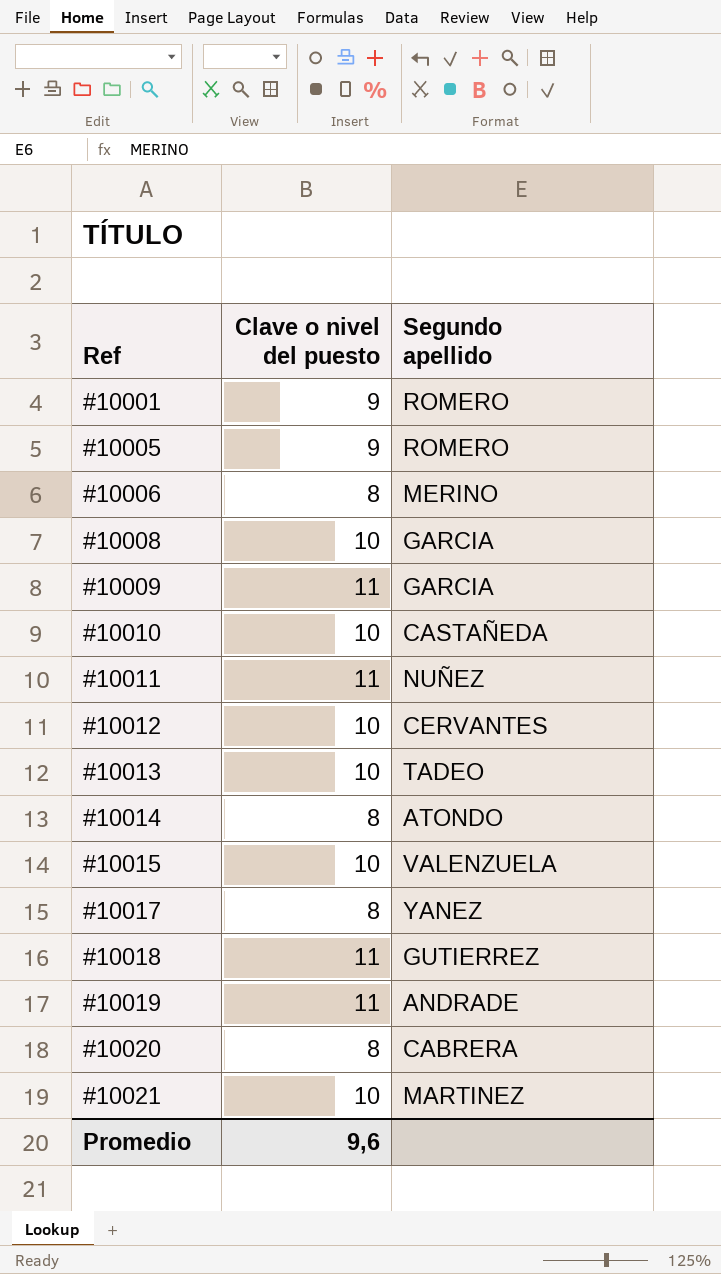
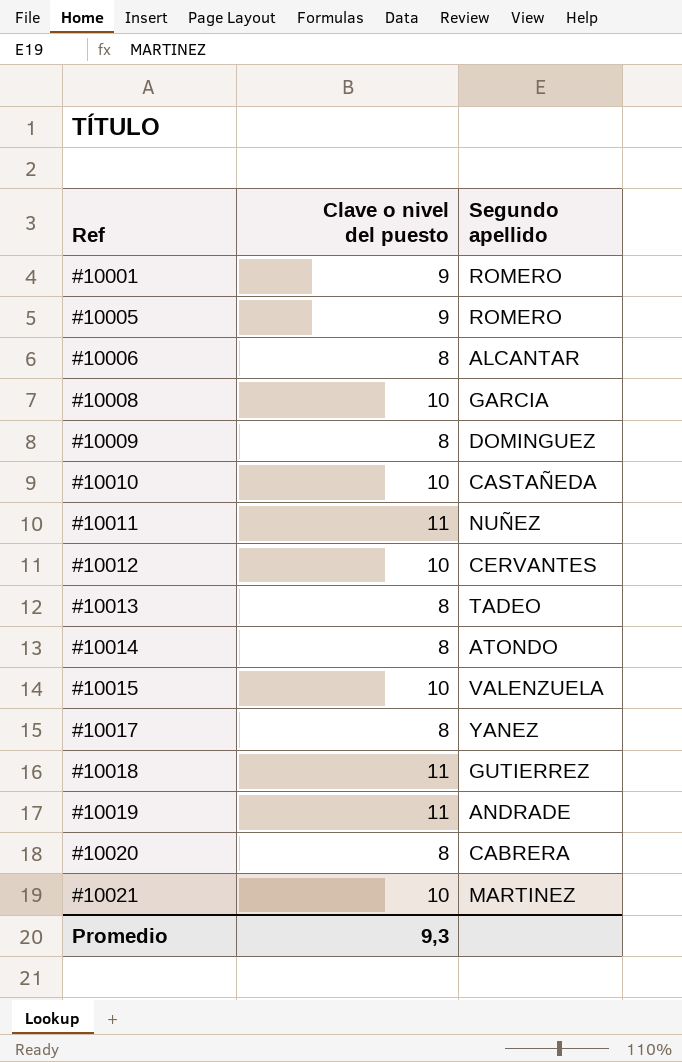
#10006 | Segundo apellido: MERINO -> ALCANTAR
#10009 | Clave o nivel del puesto: 11 -> 8
#10009 | Segundo apellido: GARCIA -> DOMINGUEZ
#10013 | Clave o nivel del puesto: 10 -> 8
Promedio | Clave o nivel del puesto: 9,6 -> 9,3

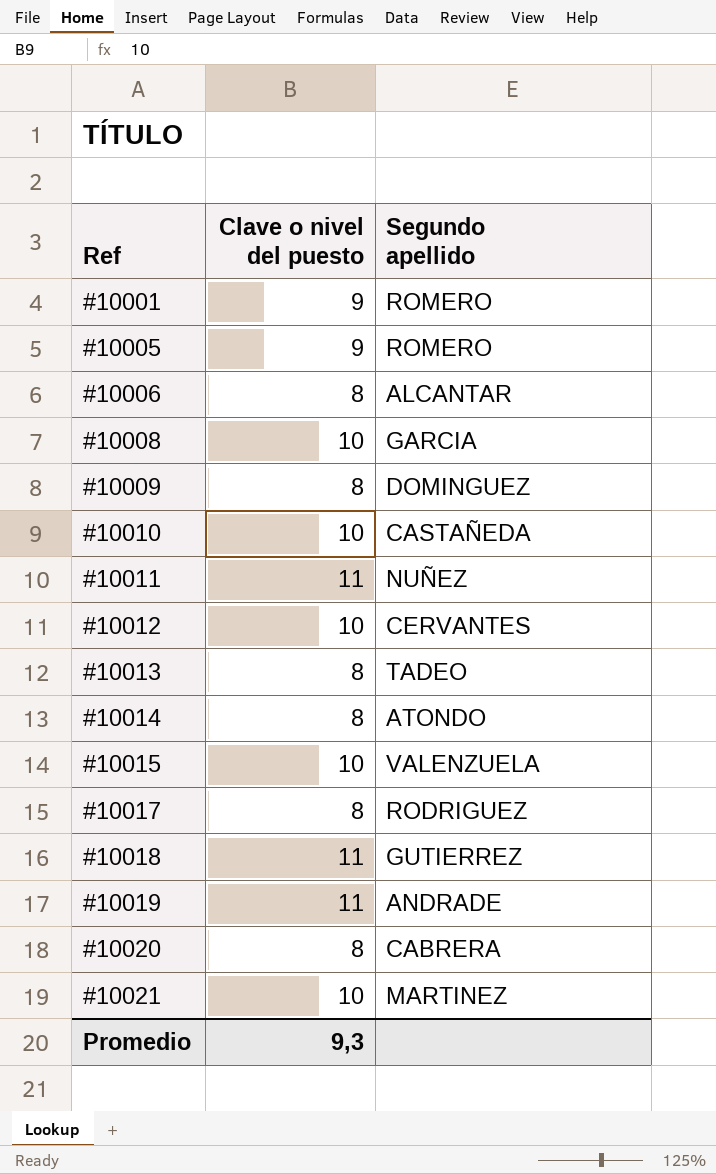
#10017 | Segundo apellido: YANEZ -> RODRIGUEZ

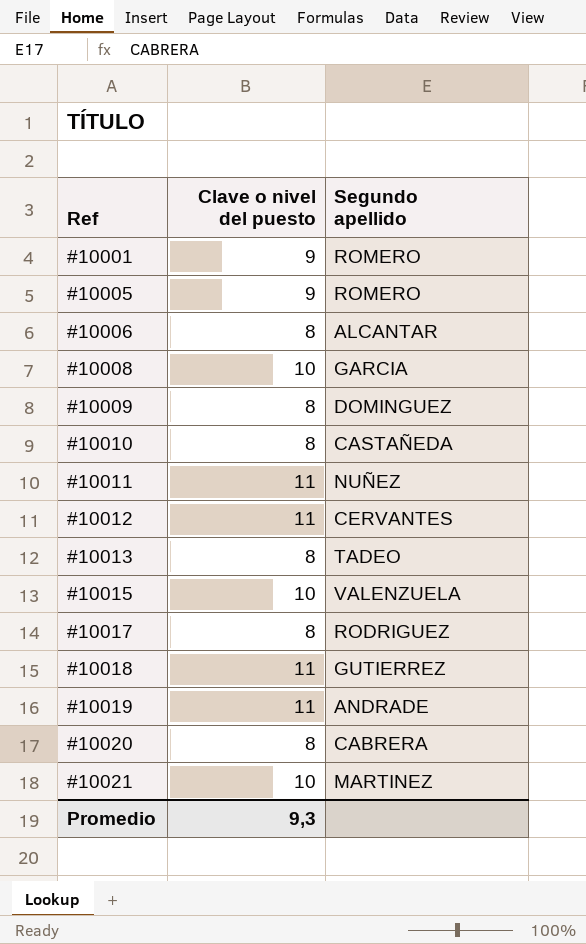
row #10014: 8 | ATONDO -> none
#10010 | Clave o nivel del puesto: 10 -> 8
#10012 | Clave o nivel del puesto: 10 -> 11

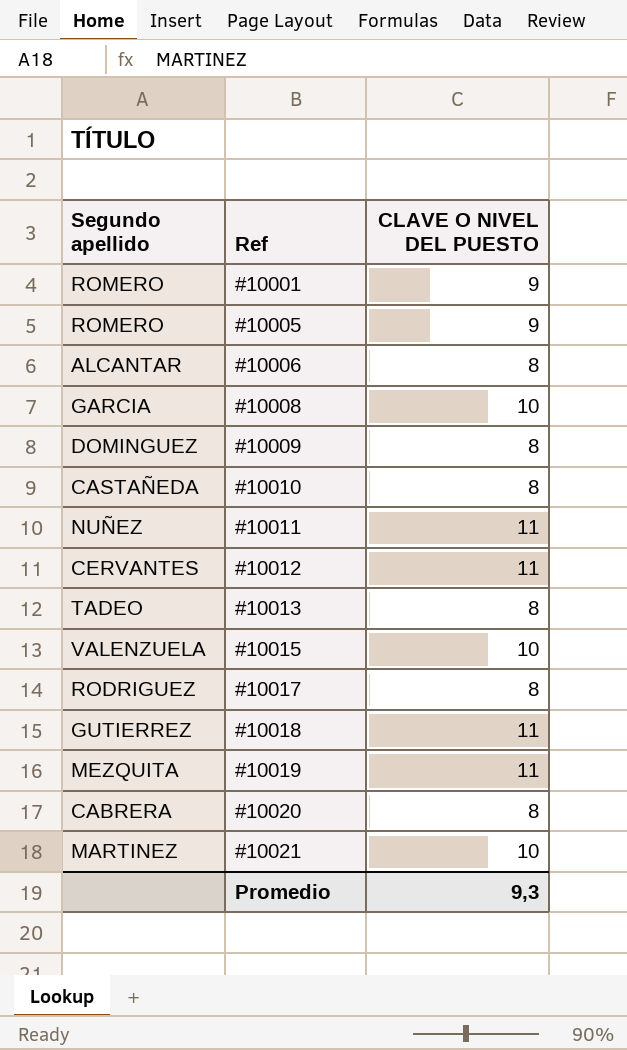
column Segundo apellido | position: 3 -> 1
column name: Clave o nivel del puesto -> CLAVE O NIVEL DEL PUESTO
#10019 | Segundo apellido: ANDRADE -> MEZQUITA

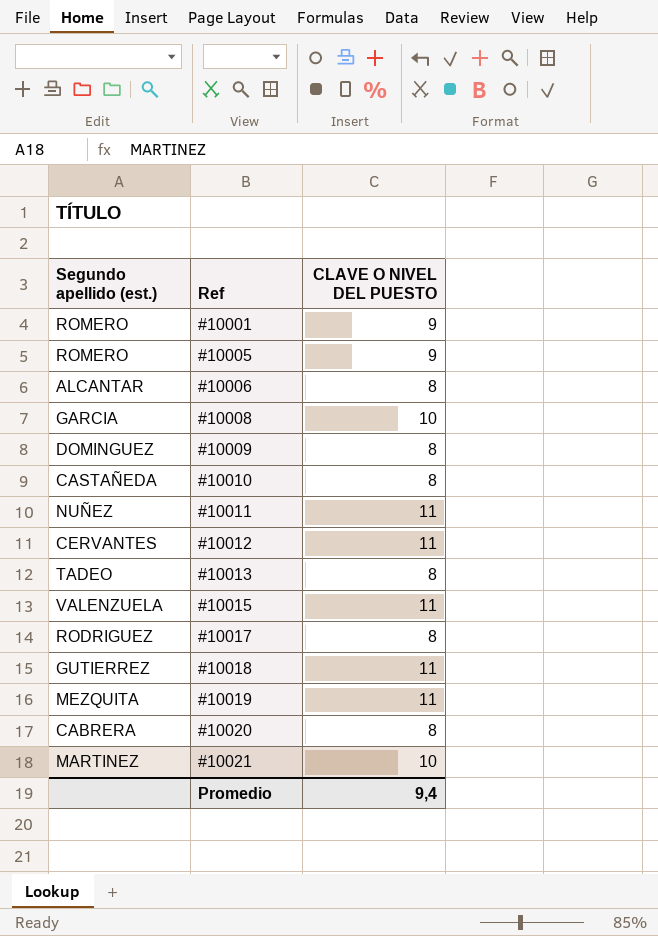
column name: Segundo apellido -> Segundo apellido (est.)
#10015 | CLAVE O NIVEL DEL PUESTO: 10 -> 11
Promedio | CLAVE O NIVEL DEL PUESTO: 9,3 -> 9,4

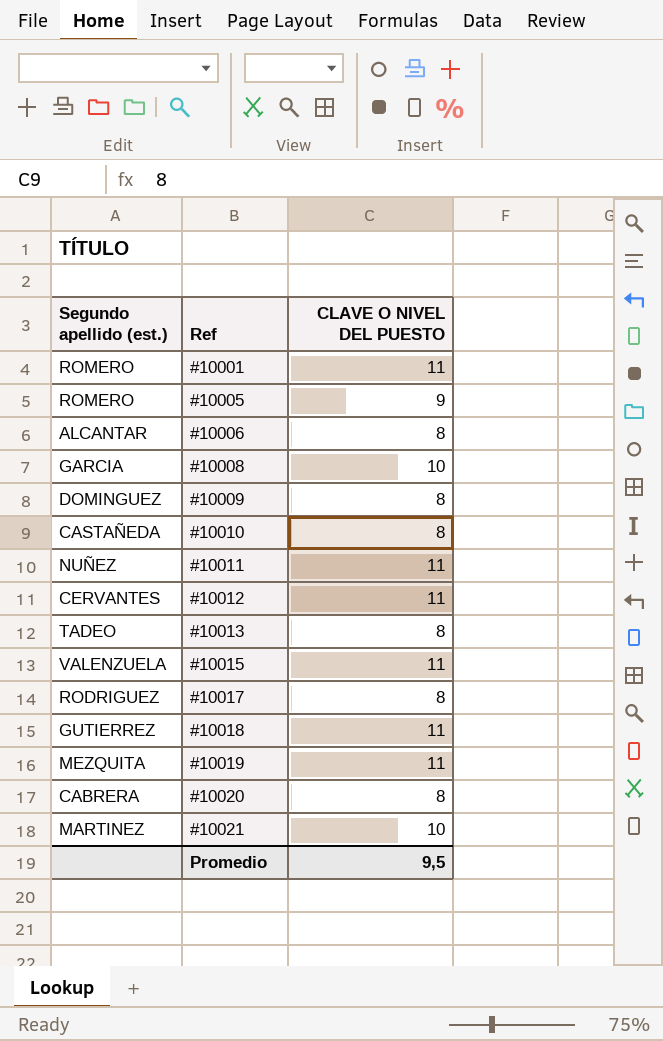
#10001 | CLAVE O NIVEL DEL PUESTO: 9 -> 11
Promedio | CLAVE O NIVEL DEL PUESTO: 9,4 -> 9,5

